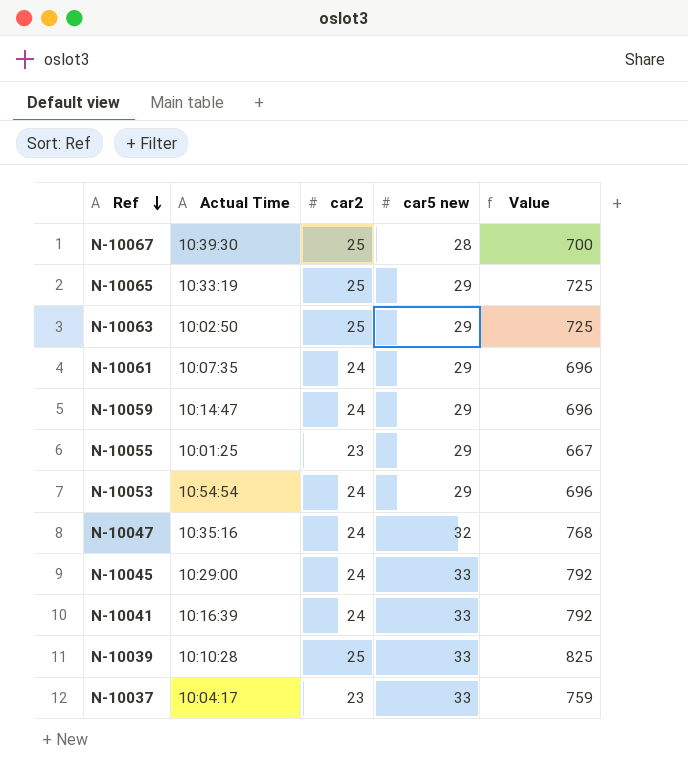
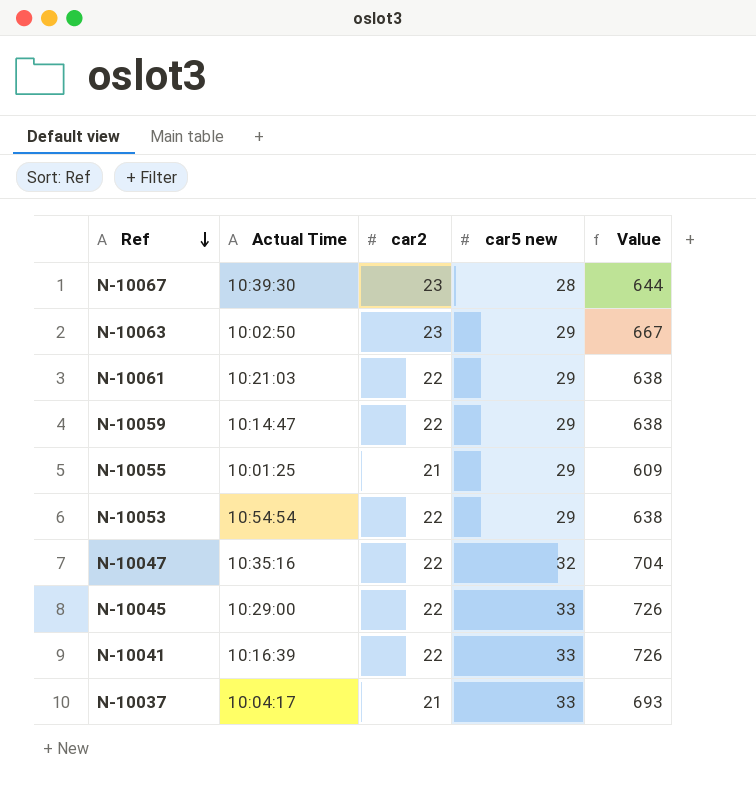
row N-10065: 10:33:19 | 25 | 29 | 725 -> none
row N-10039: 10:10:28 | 25 | 33 | 825 -> none
N-10067 | car2: 25 -> 23
N-10067 | Value: 700 -> 644
N-10063 | car2: 25 -> 23
N-10063 | Value: 725 -> 667
N-10061 | Actual Time: 10:07:35 -> 10:21:03
N-10061 | car2: 24 -> 22
N-10061 | Value: 696 -> 638
N-10059 | car2: 24 -> 22
N-10059 | Value: 696 -> 638
N-10055 | car2: 23 -> 21
N-10055 | Value: 667 -> 609
N-10053 | car2: 24 -> 22
N-10053 | Value: 696 -> 638
N-10047 | car2: 24 -> 22
N-10047 | Value: 768 -> 704
N-10045 | car2: 24 -> 22
N-10045 | Value: 792 -> 726
N-10041 | car2: 24 -> 22
N-10041 | Value: 792 -> 726
N-10037 | car2: 23 -> 21
N-10037 | Value: 759 -> 693

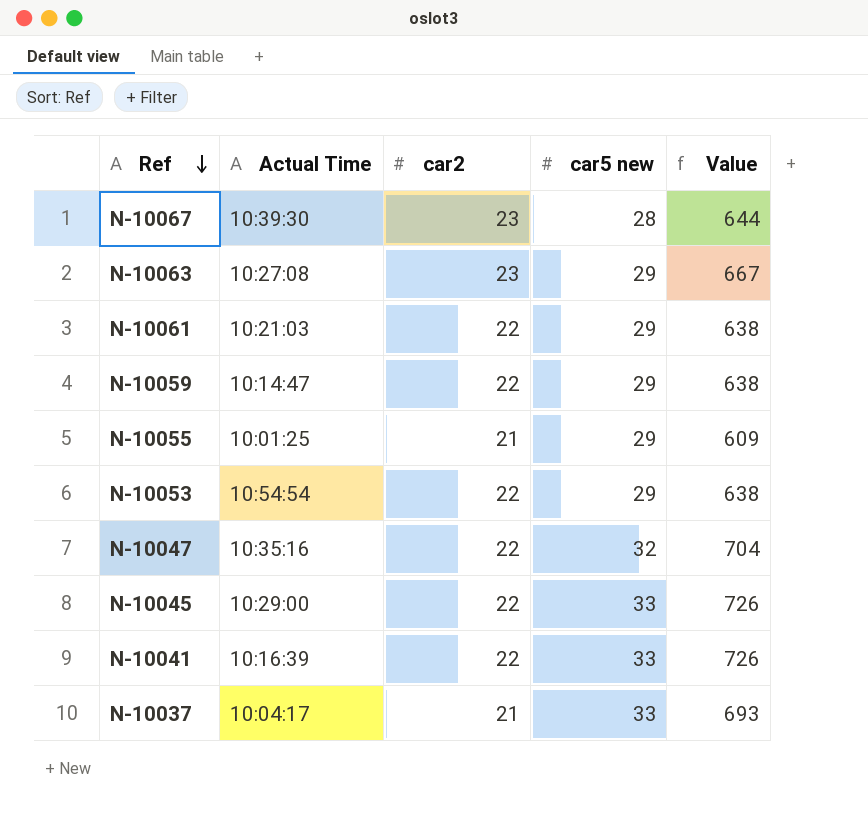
N-10063 | Actual Time: 10:02:50 -> 10:27:08

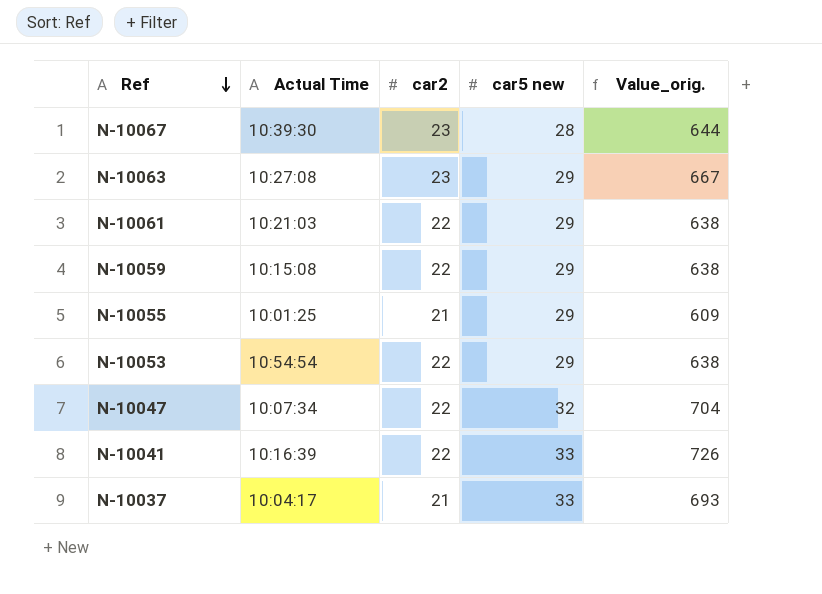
column name: Value -> Value_orig.
row N-10045: 10:29:00 | 22 | 33 | 726 -> none
N-10059 | Actual Time: 10:14:47 -> 10:15:08
N-10047 | Actual Time: 10:35:16 -> 10:07:34

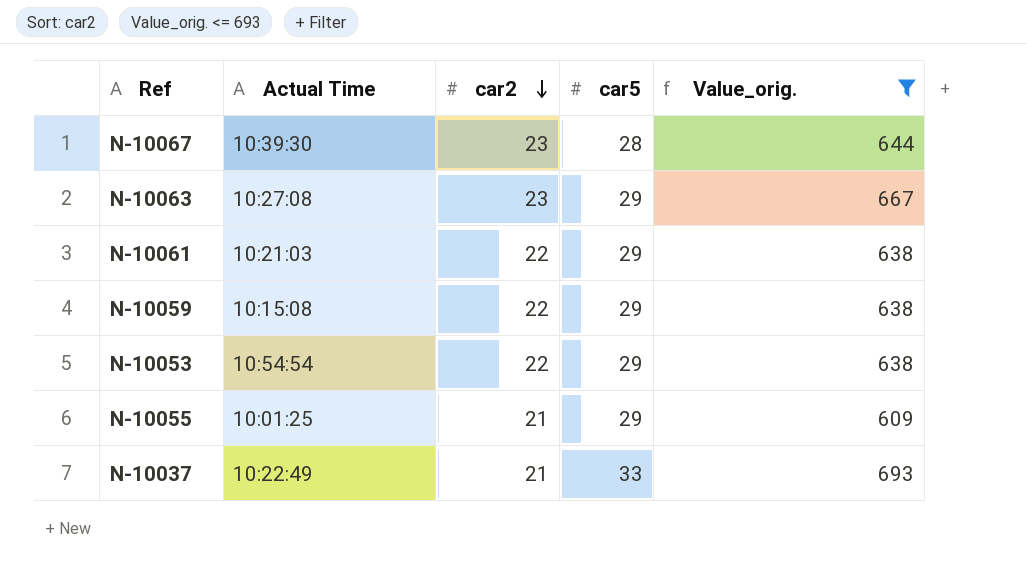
filter: none -> Value_orig. <= 693
row order: Ref descending -> car2 descending
column name: car5 new -> car5
N-10037 | Actual Time: 10:04:17 -> 10:22:49

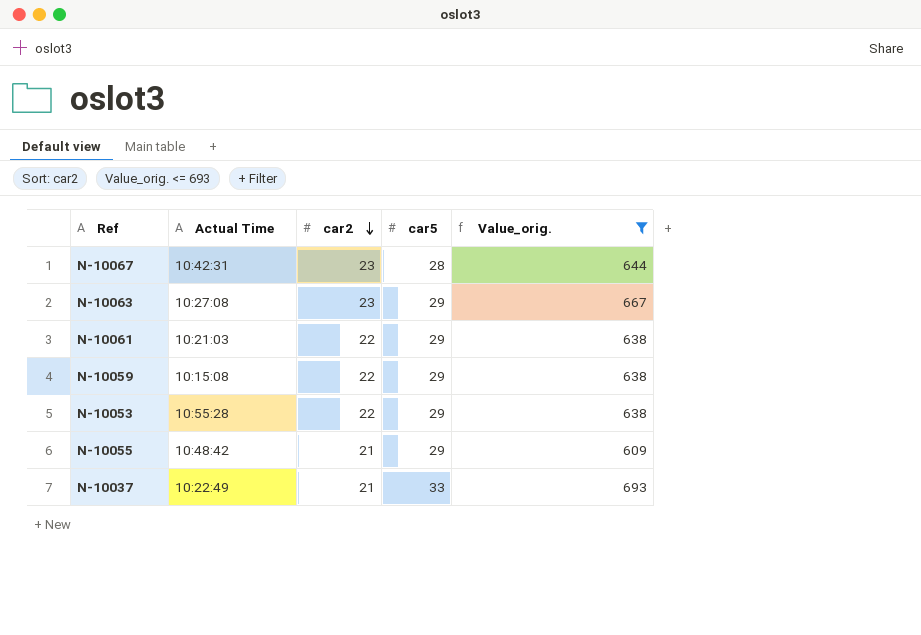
N-10067 | Actual Time: 10:39:30 -> 10:42:31
N-10053 | Actual Time: 10:54:54 -> 10:55:28
N-10055 | Actual Time: 10:01:25 -> 10:48:42

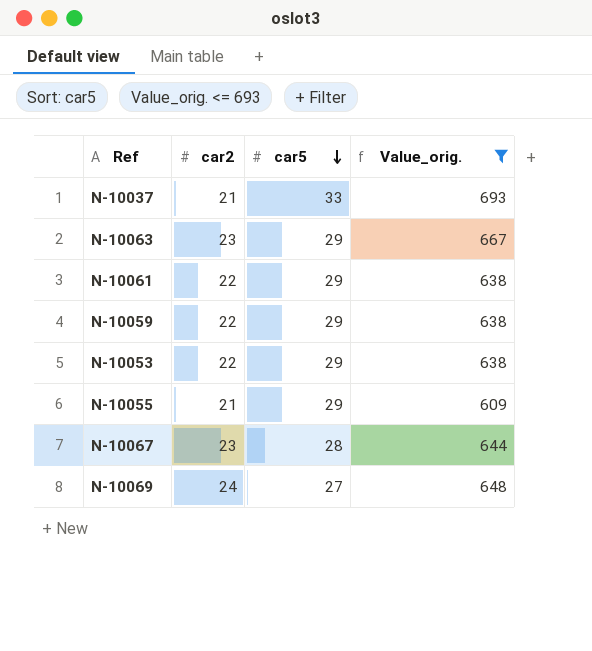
row order: car2 descending -> car5 descending
column Actual Time | position: 2 -> none
row N-10069: none -> 24 | 27 | 648

